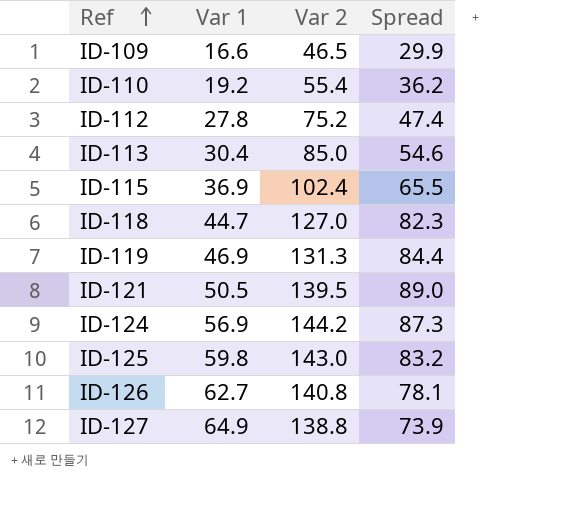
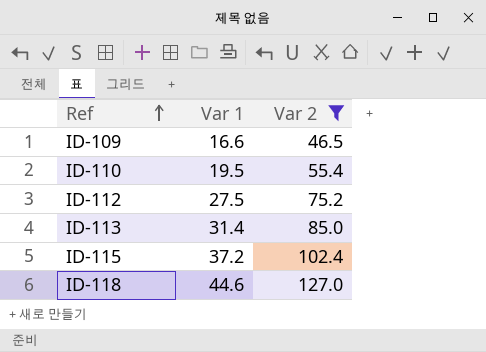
filter: none -> Var 2 <= 127.0
column Spread | formula: [Var 2] - [Var 1] -> none
ID-110 | Var 1: 19.2 -> 19.5
ID-112 | Var 1: 27.8 -> 27.5
ID-113 | Var 1: 30.4 -> 31.4
ID-115 | Var 1: 36.9 -> 37.2
ID-118 | Var 1: 44.7 -> 44.6

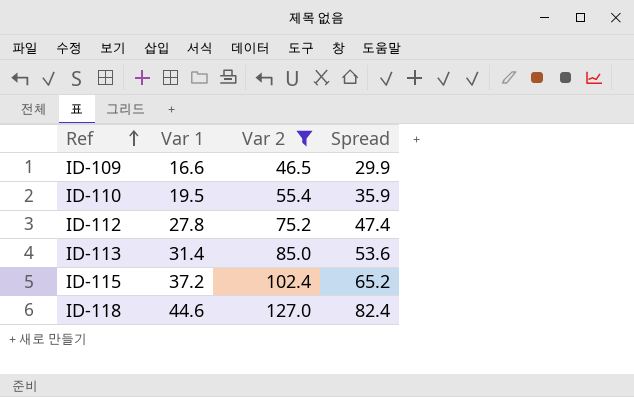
column Spread | formula: none -> [Var 2] - [Var 1]
ID-112 | Var 1: 27.5 -> 27.8

